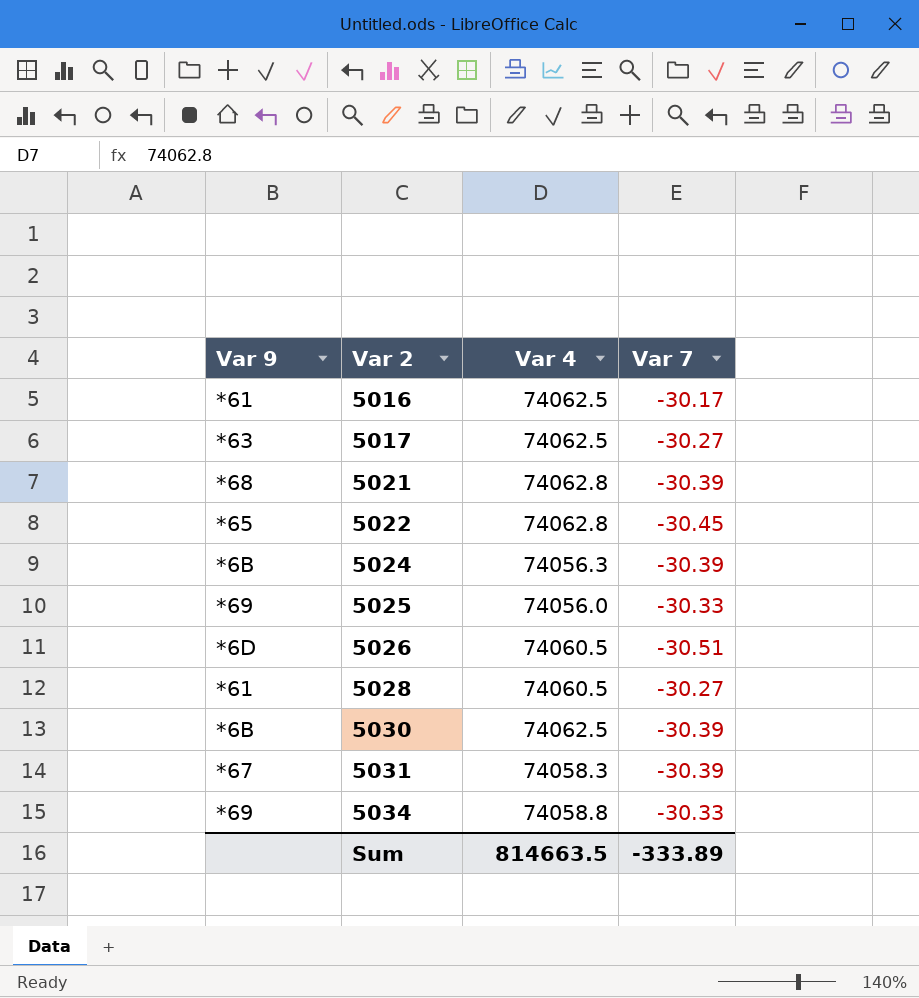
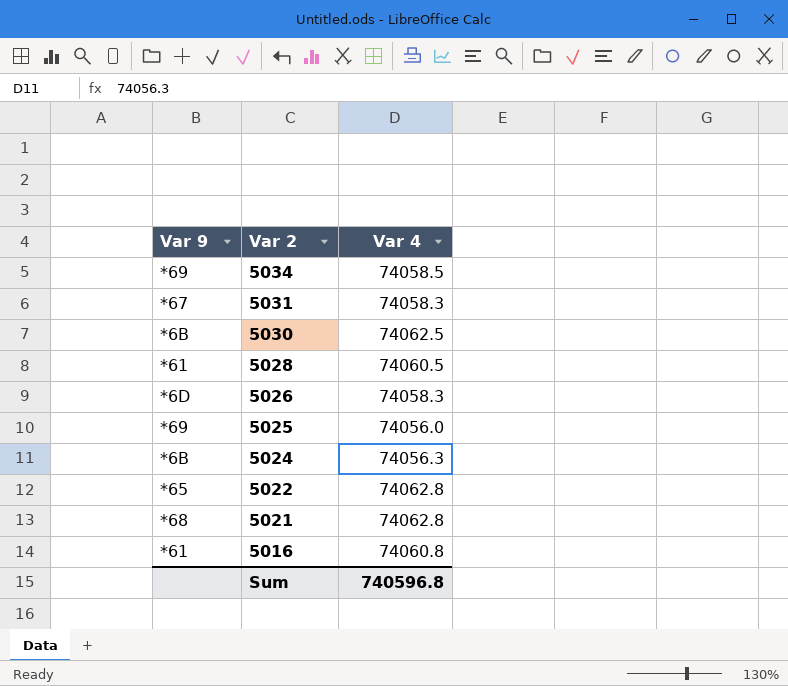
row order: Var 2 ascending -> Var 2 descending
column Var 7 | position: 4 -> none
row 5017: *63 | 74062.5 | -30.27 -> none
5034 | Var 4: 74058.8 -> 74058.5
5026 | Var 4: 74060.5 -> 74058.3
5016 | Var 4: 74062.5 -> 74060.8
Sum | Var 4: 814663.5 -> 740596.8

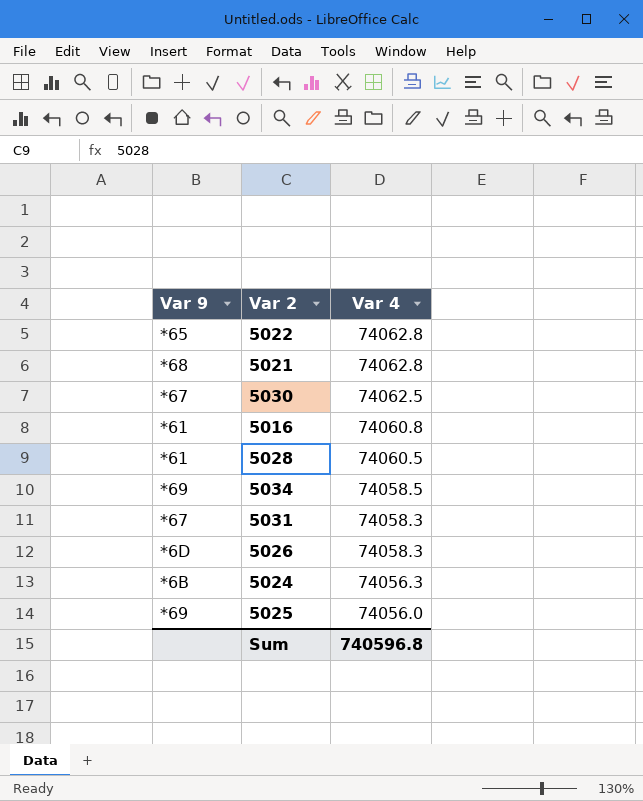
row order: Var 2 descending -> Var 4 descending
5030 | Var 9: *6B -> *67

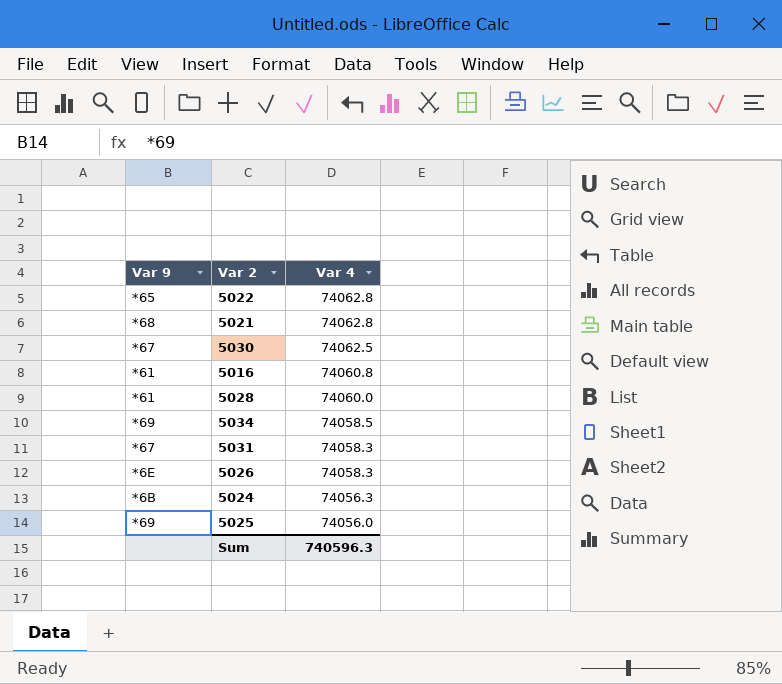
5028 | Var 4: 74060.5 -> 74060.0
5026 | Var 9: *6D -> *6E
Sum | Var 4: 740596.8 -> 740596.3

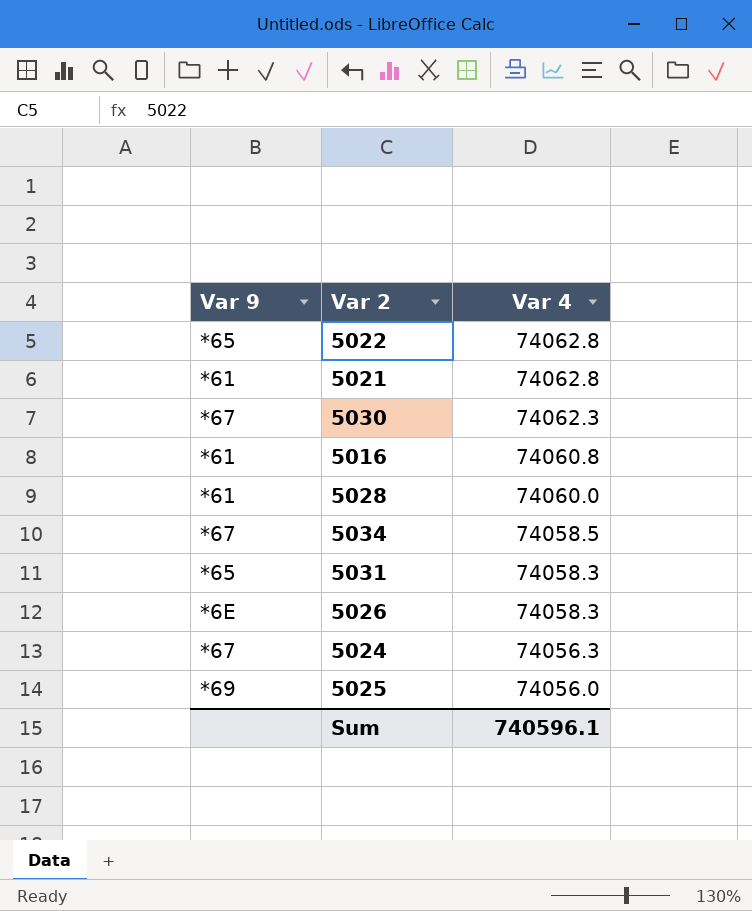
5021 | Var 9: *68 -> *61
5030 | Var 4: 74062.5 -> 74062.3
5034 | Var 9: *69 -> *67
5031 | Var 9: *67 -> *65
5024 | Var 9: *6B -> *67
Sum | Var 4: 740596.3 -> 740596.1

